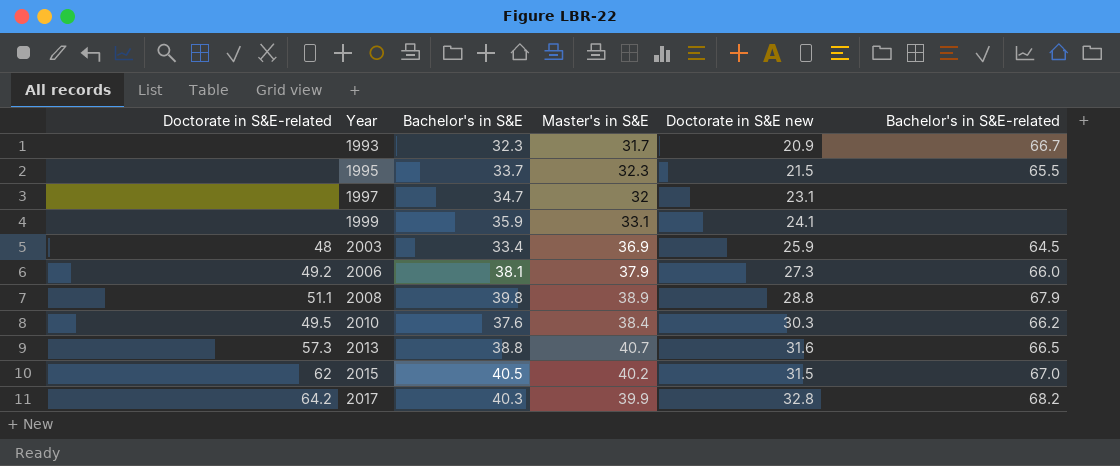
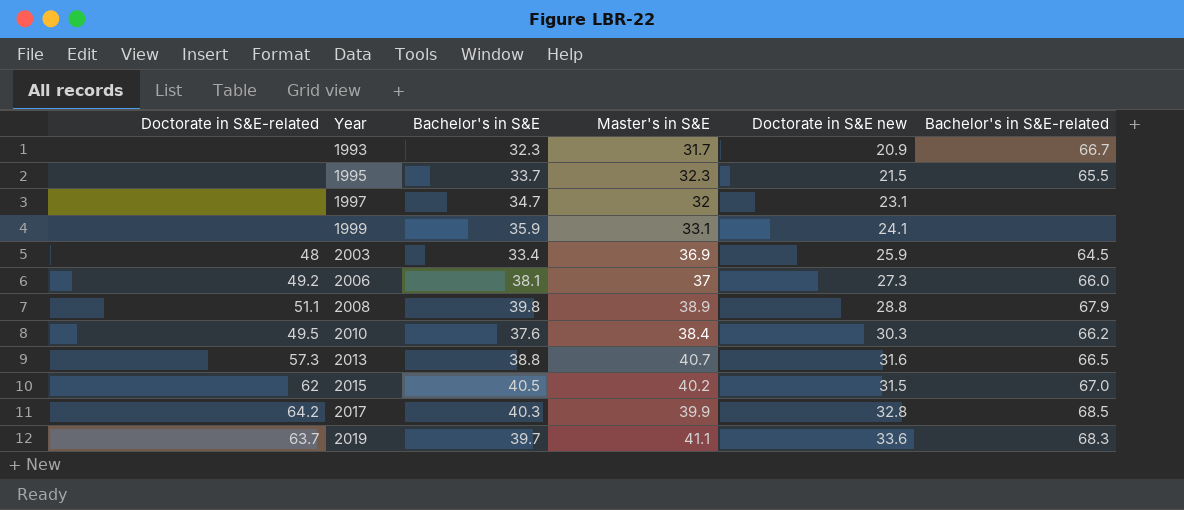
2006 | Master's in S&E: 37.9 -> 37
2017 | Bachelor's in S&E-related: 68.2 -> 68.5
row 2019: none -> 63.7 | 39.7 | 41.1 | 33.6 | 68.3

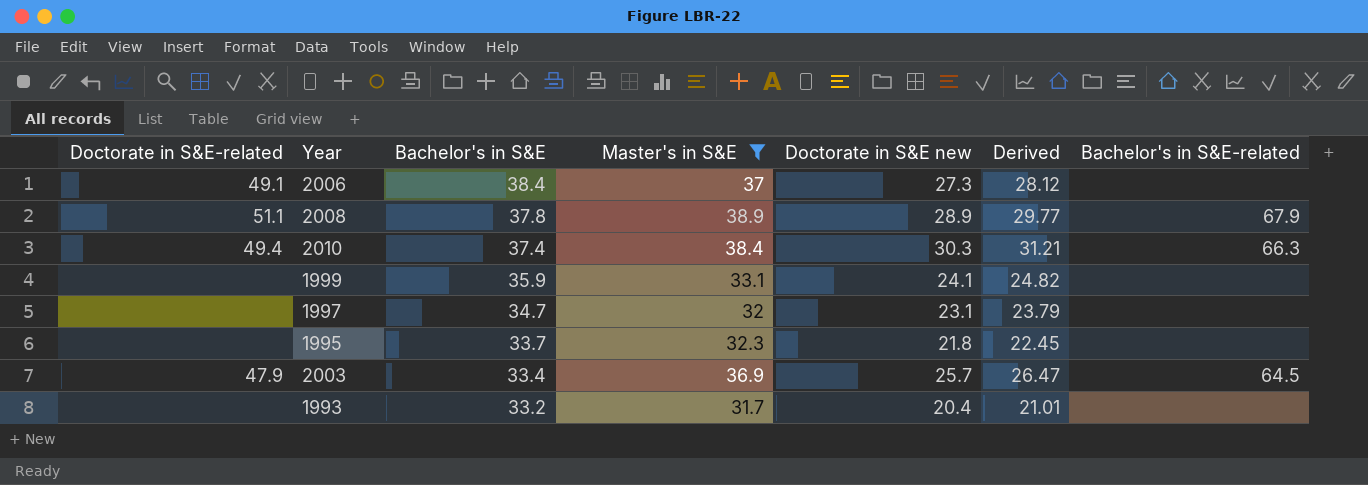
filter: none -> Master's in S&E <= 38.9
row order: Year ascending -> Bachelor's in S&E descending
column Derived | formula: none -> [Doctorate in S&E new] * 1.03
2006 | Doctorate in S&E-related: 49.2 -> 49.1
2006 | Bachelor's in S&E: 38.1 -> 38.4
2006 | Bachelor's in S&E-related: 66.0 -> none
2008 | Bachelor's in S&E: 39.8 -> 37.8
2008 | Doctorate in S&E new: 28.8 -> 28.9
2010 | Doctorate in S&E-related: 49.5 -> 49.4
2010 | Bachelor's in S&E: 37.6 -> 37.4
2010 | Bachelor's in S&E-related: 66.2 -> 66.3
1995 | Doctorate in S&E new: 21.5 -> 21.8
1995 | Bachelor's in S&E-related: 65.5 -> none
2003 | Doctorate in S&E-related: 48 -> 47.9
2003 | Doctorate in S&E new: 25.9 -> 25.7
1993 | Bachelor's in S&E: 32.3 -> 33.2
1993 | Doctorate in S&E new: 20.9 -> 20.4
1993 | Bachelor's in S&E-related: 66.7 -> none

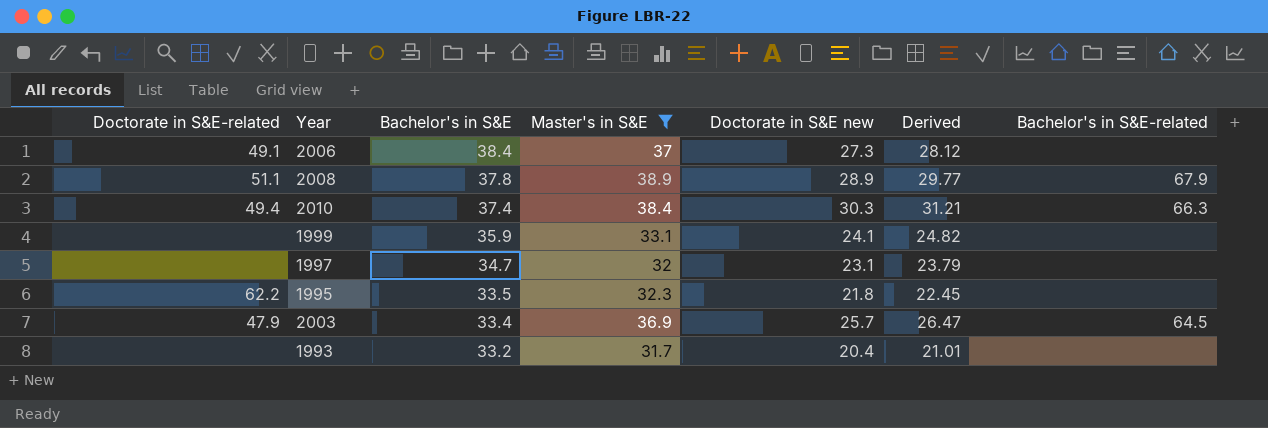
1995 | Doctorate in S&E-related: none -> 62.2
1995 | Bachelor's in S&E: 33.7 -> 33.5

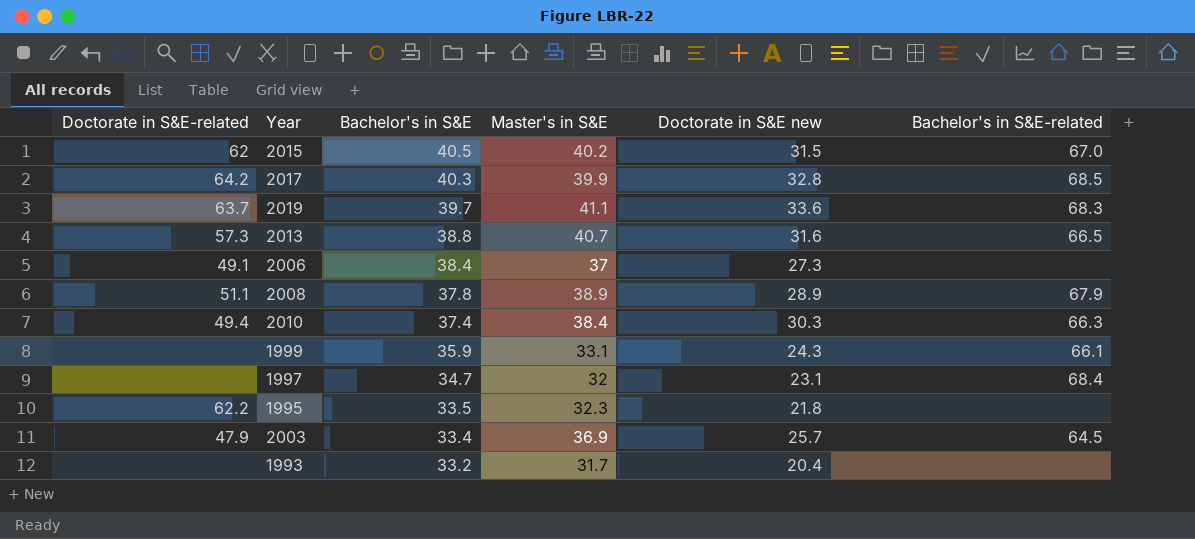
filter: Master's in S&E <= 38.9 -> none
column Derived | formula: [Doctorate in S&E new] * 1.03 -> none
1999 | Doctorate in S&E new: 24.1 -> 24.3
1999 | Bachelor's in S&E-related: none -> 66.1
1997 | Bachelor's in S&E-related: none -> 68.4

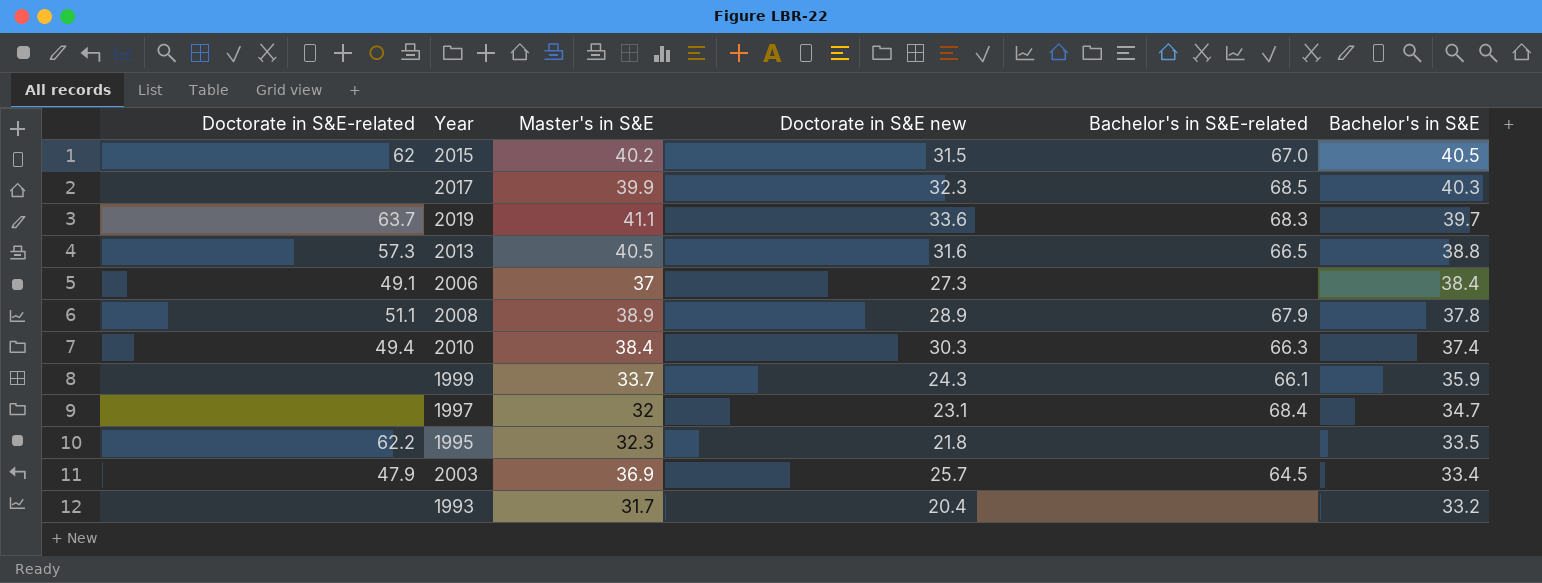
column Bachelor's in S&E | position: 3 -> 6
2017 | Doctorate in S&E-related: 64.2 -> none
2017 | Doctorate in S&E new: 32.8 -> 32.3
2013 | Master's in S&E: 40.7 -> 40.5
1999 | Master's in S&E: 33.1 -> 33.7

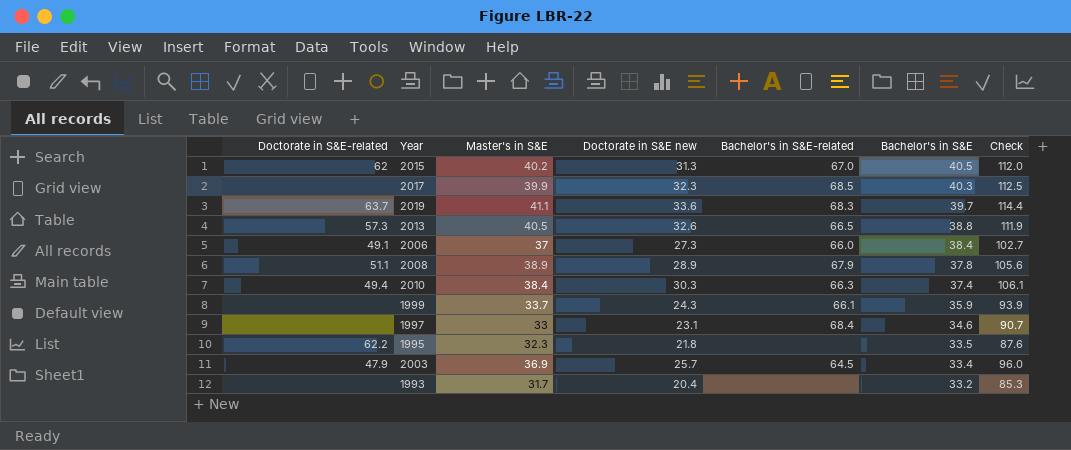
column Check | formula: none -> [Master's in S&E] + [Doctorate in S&E new] + [Bachelor's in S&E]
2015 | Doctorate in S&E new: 31.5 -> 31.3
2013 | Doctorate in S&E new: 31.6 -> 32.6
2006 | Bachelor's in S&E-related: none -> 66.0
1997 | Master's in S&E: 32 -> 33
1997 | Bachelor's in S&E: 34.7 -> 34.6

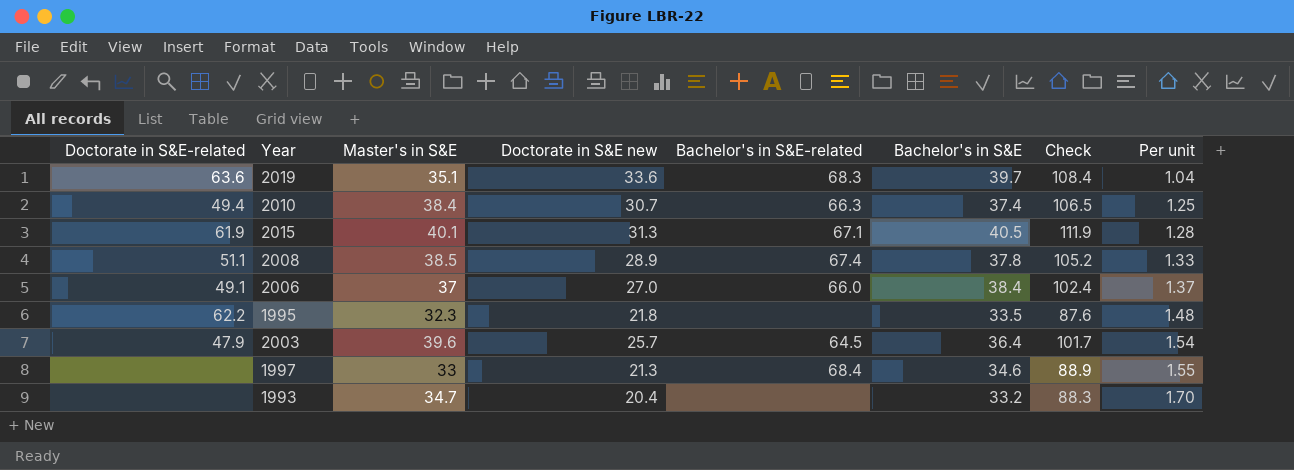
row order: Bachelor's in S&E descending -> Per unit ascending
column Per unit | formula: none -> [Master's in S&E] / [Doctorate in S&E new]
row 2017: none | 39.9 | 32.3 | 68.5 | 40.3 | 112.5 -> none
row 2013: 57.3 | 40.5 | 32.6 | 66.5 | 38.8 | 111.9 -> none
row 1999: none | 33.7 | 24.3 | 66.1 | 35.9 | 93.9 -> none
2019 | Doctorate in S&E-related: 63.7 -> 63.6
2019 | Master's in S&E: 41.1 -> 35.1
2019 | Check: 114.4 -> 108.4
2010 | Doctorate in S&E new: 30.3 -> 30.7
2010 | Check: 106.1 -> 106.5
2015 | Doctorate in S&E-related: 62 -> 61.9
2015 | Master's in S&E: 40.2 -> 40.1
2015 | Bachelor's in S&E-related: 67.0 -> 67.1
2015 | Check: 112.0 -> 111.9
2008 | Master's in S&E: 38.9 -> 38.5
2008 | Bachelor's in S&E-related: 67.9 -> 67.4
2008 | Check: 105.6 -> 105.2
2006 | Doctorate in S&E new: 27.3 -> 27.0
2006 | Check: 102.7 -> 102.4
2003 | Master's in S&E: 36.9 -> 39.6
2003 | Bachelor's in S&E: 33.4 -> 36.4
2003 | Check: 96.0 -> 101.7
1997 | Doctorate in S&E new: 23.1 -> 21.3
1997 | Check: 90.7 -> 88.9
1993 | Master's in S&E: 31.7 -> 34.7
1993 | Check: 85.3 -> 88.3

